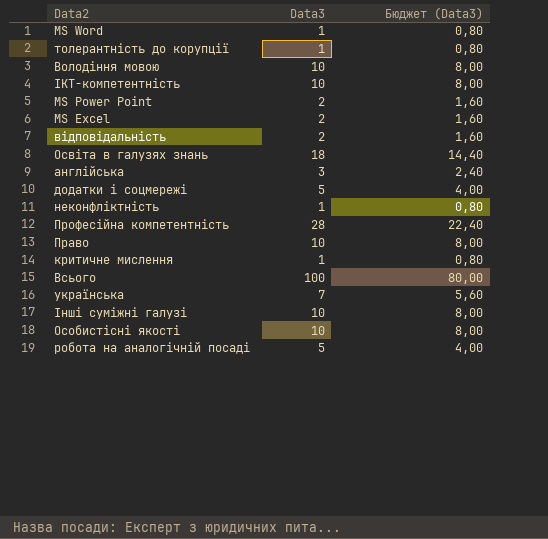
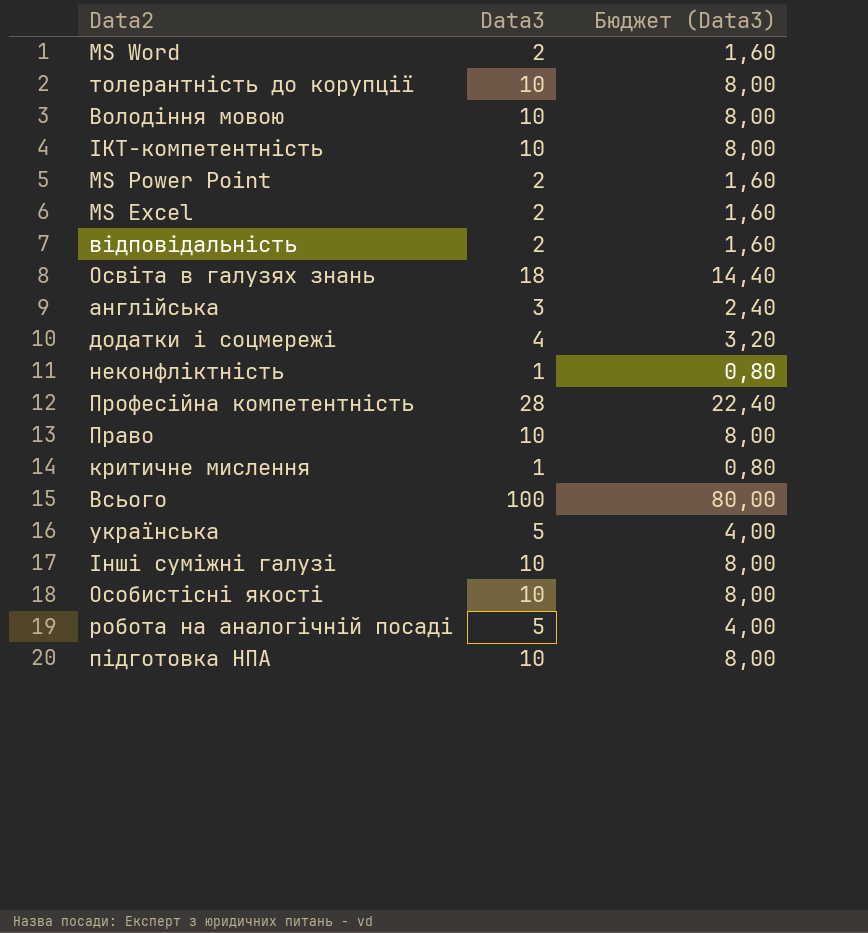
MS Word | Data3: 1 -> 2
MS Word | Бюджет (Data3): 0,80 -> 1,60
толерантність до корупції | Data3: 1 -> 10
толерантність до корупції | Бюджет (Data3): 0,80 -> 8,00
додатки і соцмережі | Data3: 5 -> 4
додатки і соцмережі | Бюджет (Data3): 4,00 -> 3,20
українська | Data3: 7 -> 5
українська | Бюджет (Data3): 5,60 -> 4,00
row підготовка НПА: none -> 10 | 8,00

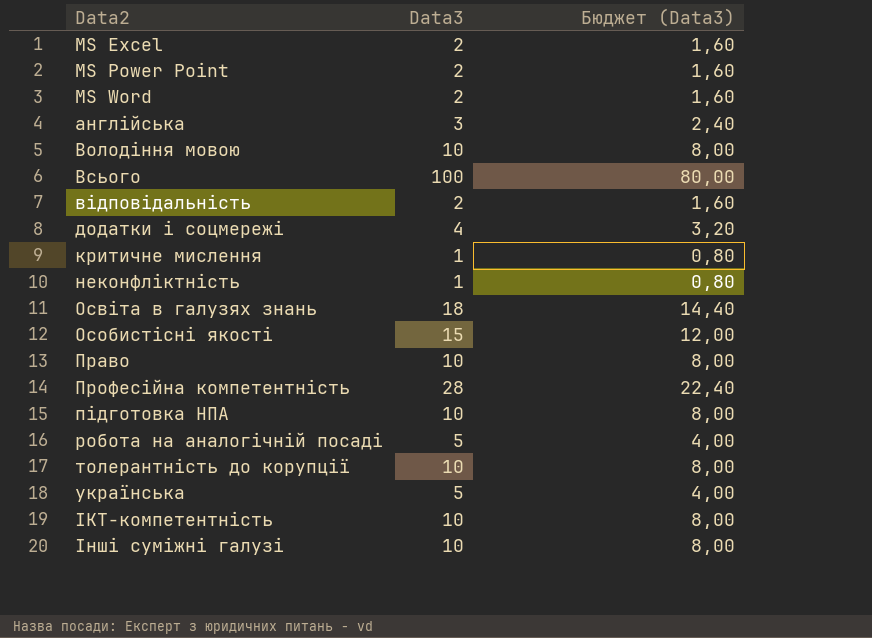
row order: none -> Data2 ascending
Особистісні якості | Data3: 10 -> 15
Особистісні якості | Бюджет (Data3): 8,00 -> 12,00

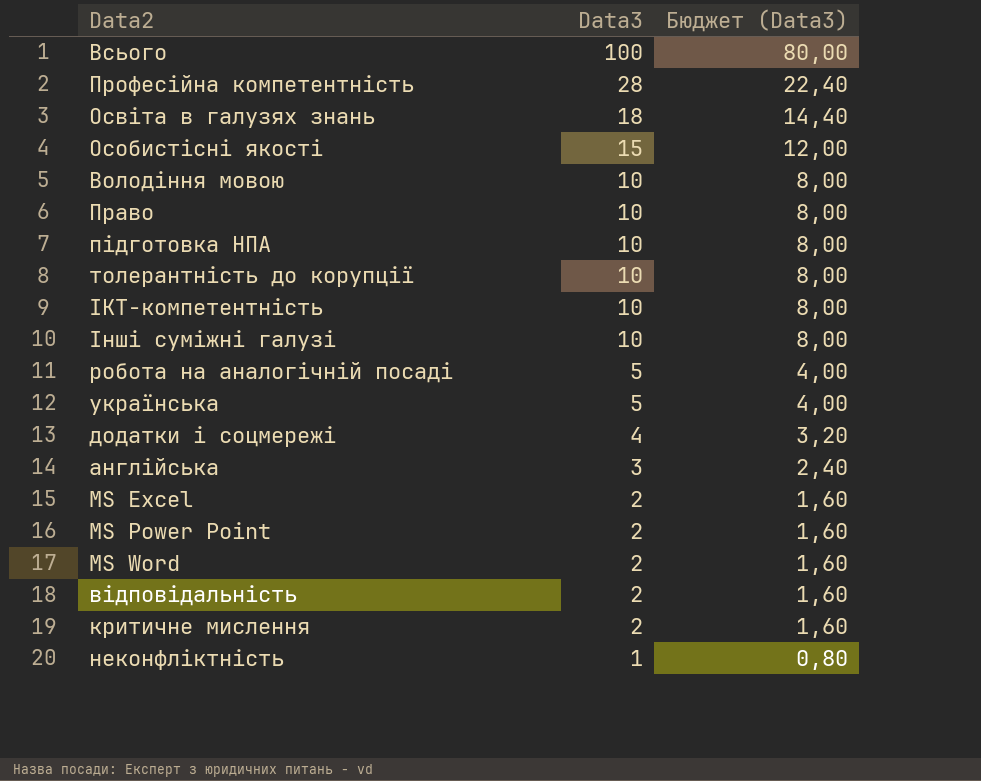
row order: Data2 ascending -> Data3 descending
критичне мислення | Data3: 1 -> 2
критичне мислення | Бюджет (Data3): 0,80 -> 1,60

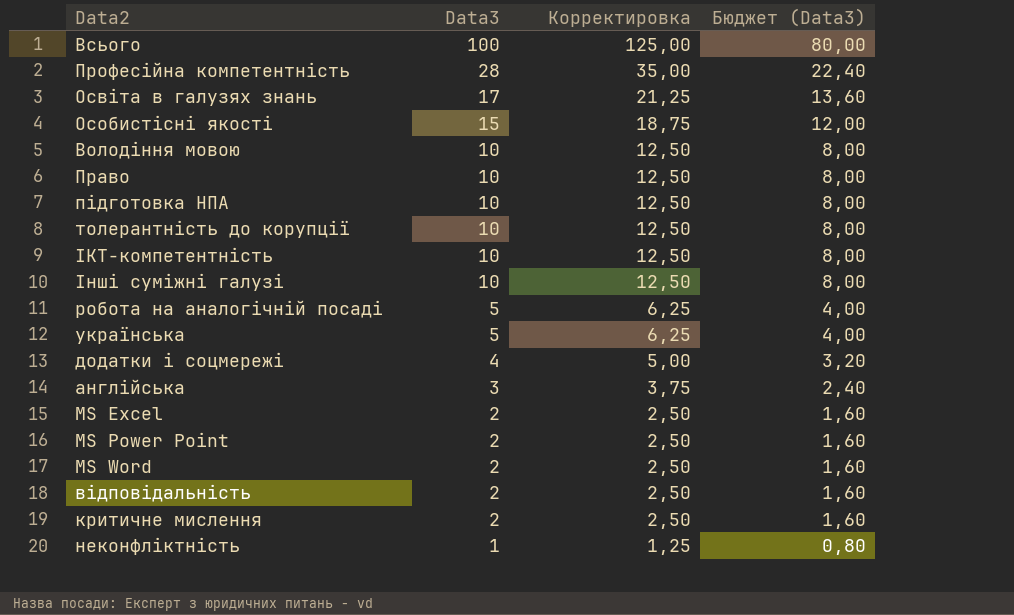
column Корректировка | formula: none -> [Data3] * 1,25
Освіта в галузях знань | Data3: 18 -> 17
Освіта в галузях знань | Бюджет (Data3): 14,40 -> 13,60

